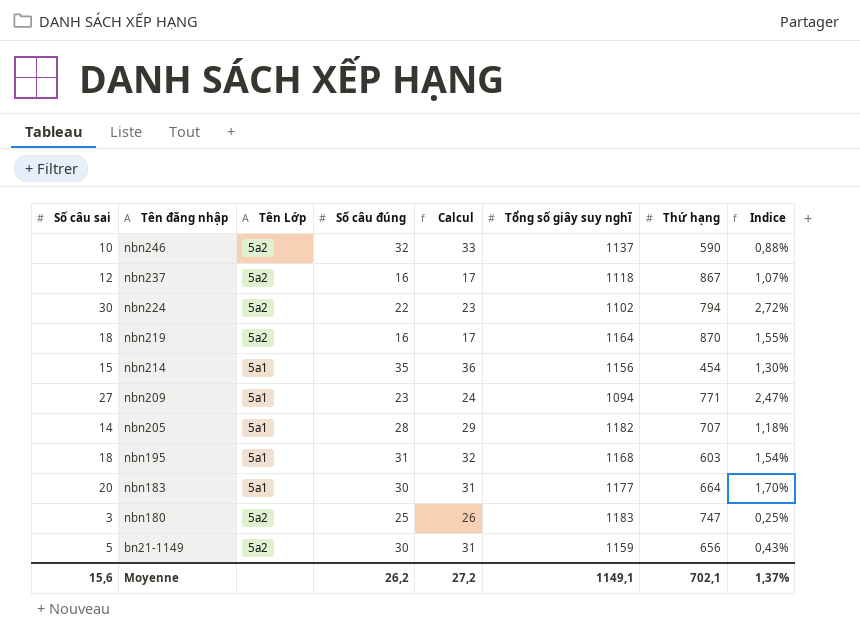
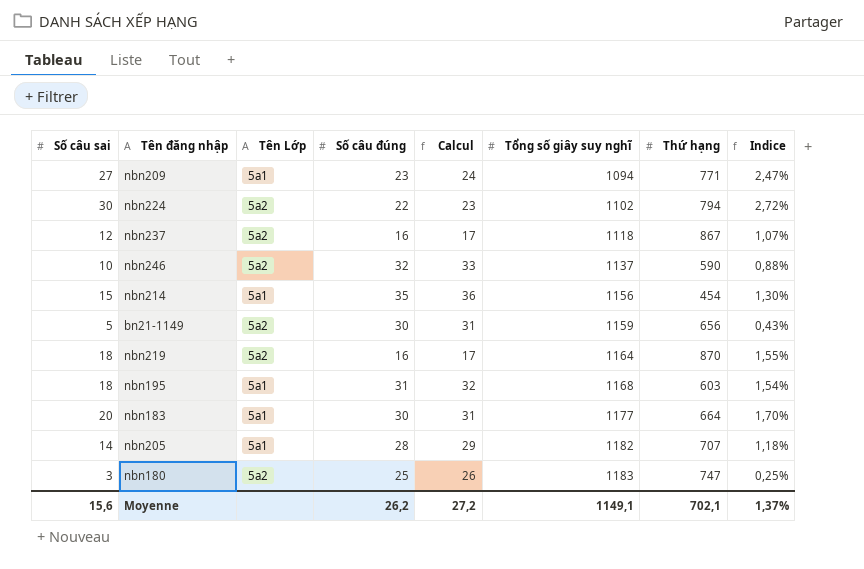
row order: Tên đăng nhập descending -> Tổng số giây suy nghĩ ascending

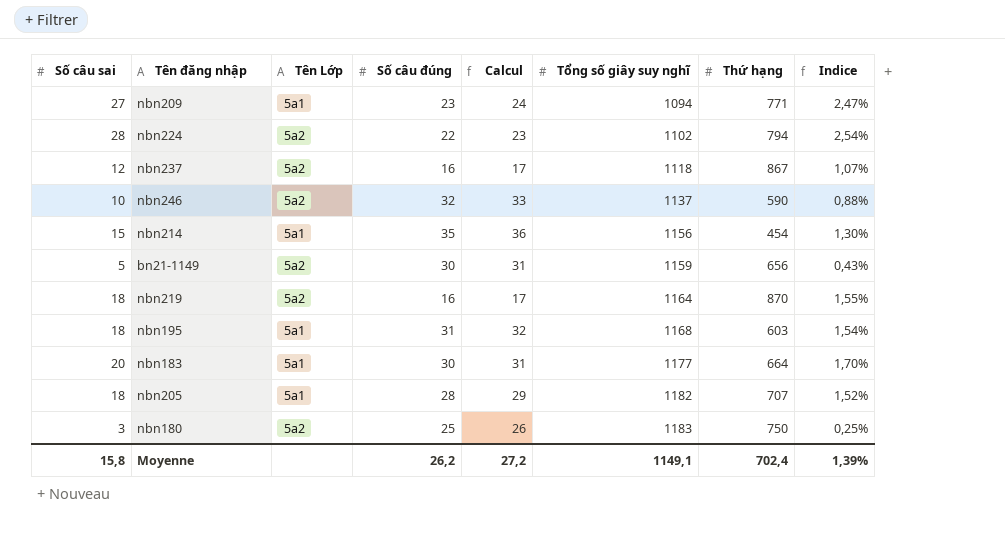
nbn224 | Số câu sai: 30 -> 28
nbn224 | Indice: 2,72% -> 2,54%
nbn205 | Số câu sai: 14 -> 18
nbn205 | Indice: 1,18% -> 1,52%
nbn180 | Thứ hạng: 747 -> 750
Moyenne | Số câu sai: 15,6 -> 15,8
Moyenne | Thứ hạng: 702,1 -> 702,4
Moyenne | Indice: 1,37% -> 1,39%

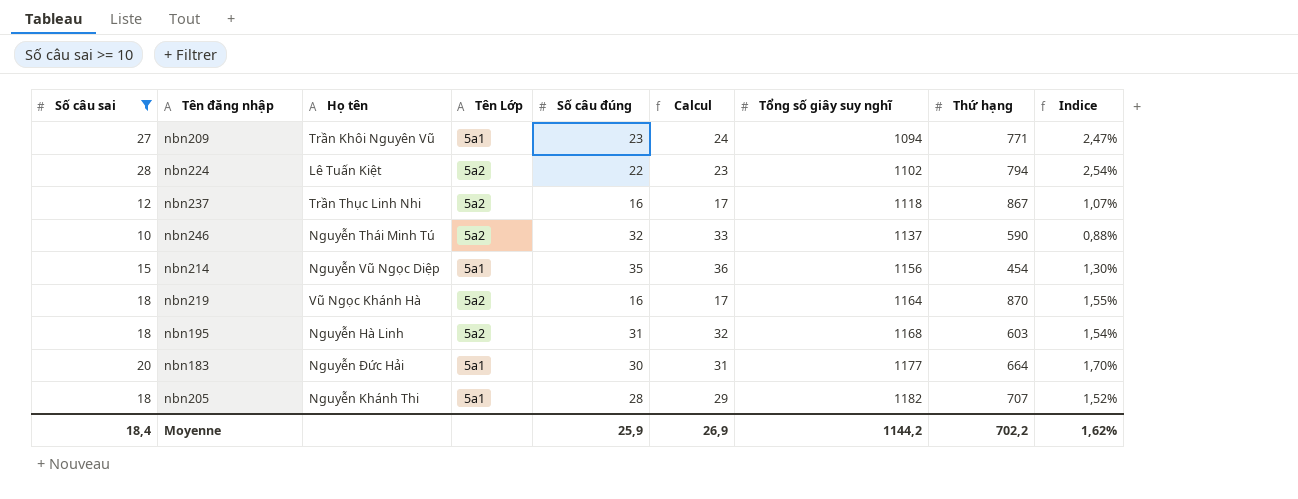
filter: none -> Số câu sai >= 10
column Họ tên | position: none -> 3
nbn195 | Tên Lớp: 5a1 -> 5a2
Moyenne | Số câu sai: 15,8 -> 18,4
Moyenne | Số câu đúng: 26,2 -> 25,9
Moyenne | Calcul: 27,2 -> 26,9
Moyenne | Tổng số giây suy nghĩ: 1149,1 -> 1144,2
Moyenne | Thứ hạng: 702,4 -> 702,2
Moyenne | Indice: 1,39% -> 1,62%

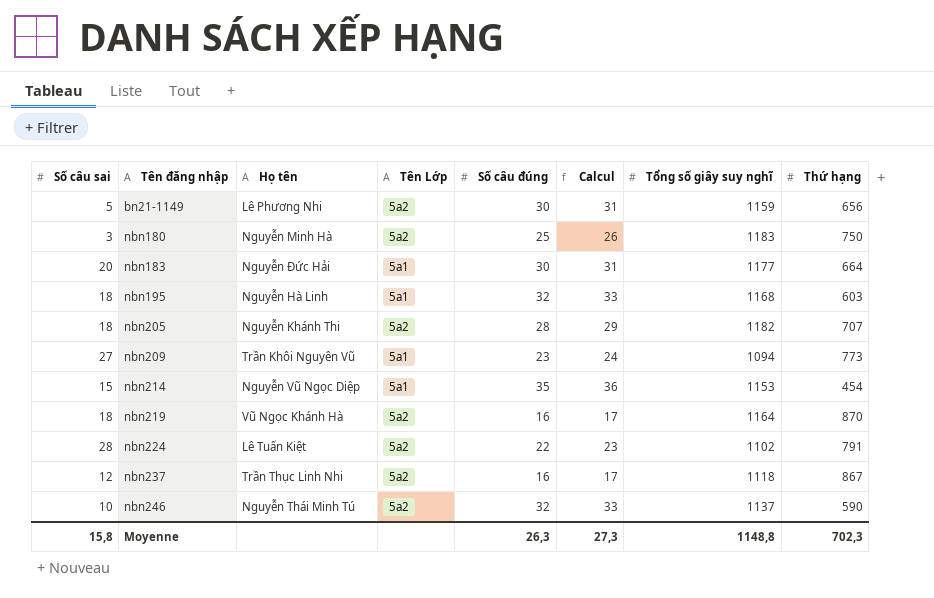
filter: Số câu sai >= 10 -> none
row order: Tổng số giây suy nghĩ ascending -> Tên đăng nhập ascending
column Indice | formula: [Số câu sai] / [Tổng số giây suy nghĩ] -> none
nbn195 | Tên Lớp: 5a2 -> 5a1
nbn195 | Số câu đúng: 31 -> 32
nbn195 | Calcul: 32 -> 33
nbn205 | Tên Lớp: 5a1 -> 5a2
nbn209 | Thứ hạng: 771 -> 773
nbn214 | Tổng số giây suy nghĩ: 1156 -> 1153
nbn224 | Thứ hạng: 794 -> 791
Moyenne | Số câu sai: 18,4 -> 15,8
Moyenne | Số câu đúng: 25,9 -> 26,3
Moyenne | Calcul: 26,9 -> 27,3
Moyenne | Tổng số giây suy nghĩ: 1144,2 -> 1148,8
Moyenne | Thứ hạng: 702,2 -> 702,3

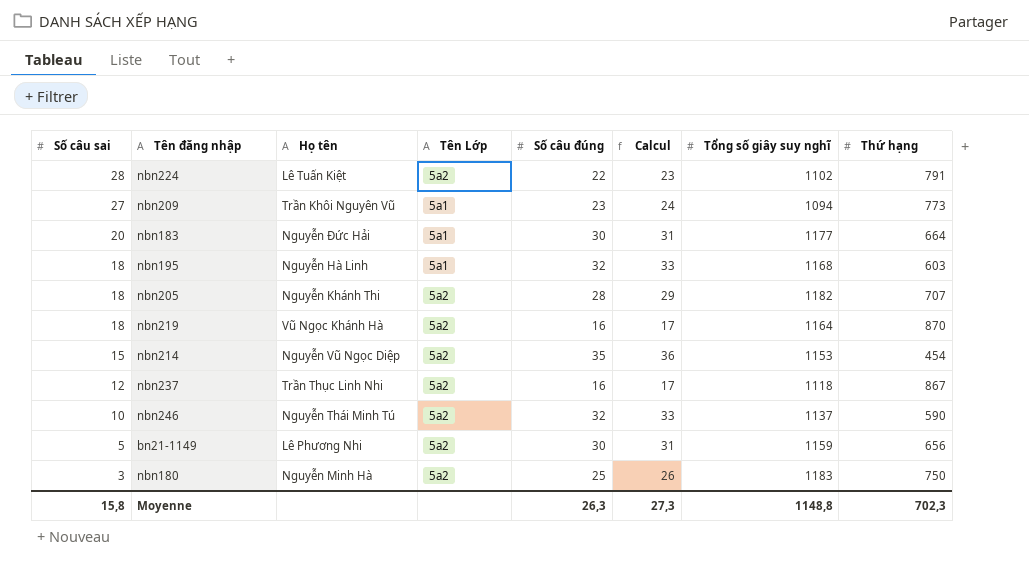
row order: Tên đăng nhập ascending -> Số câu sai descending
nbn214 | Tên Lớp: 5a1 -> 5a2

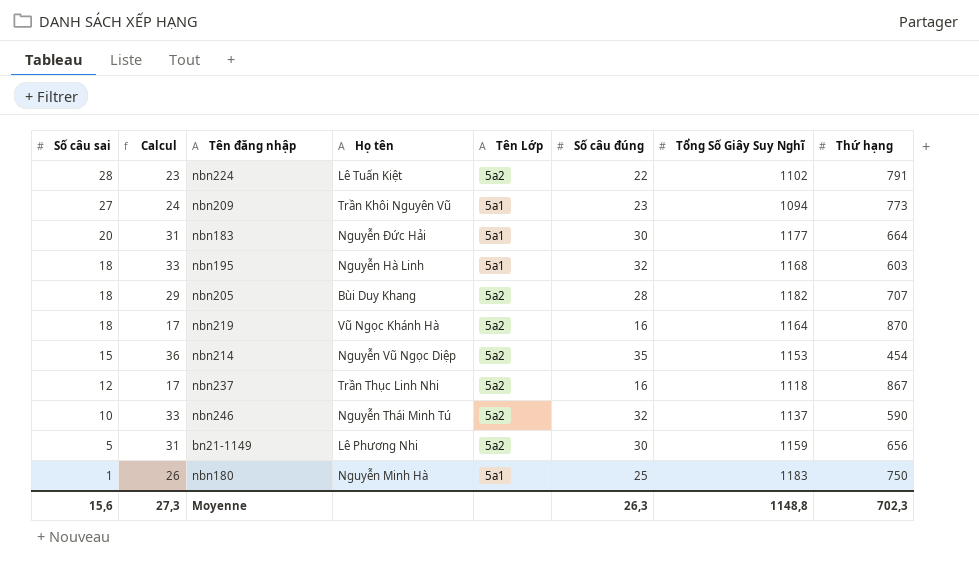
column Calcul | position: 6 -> 2
column name: Tổng số giây suy nghĩ -> Tổng Số Giây Suy Nghĩ
nbn205 | Họ tên: Nguyễn Khánh Thi -> Bùi Duy Khang
nbn180 | Số câu sai: 3 -> 1
nbn180 | Tên Lớp: 5a2 -> 5a1
Moyenne | Số câu sai: 15,8 -> 15,6

